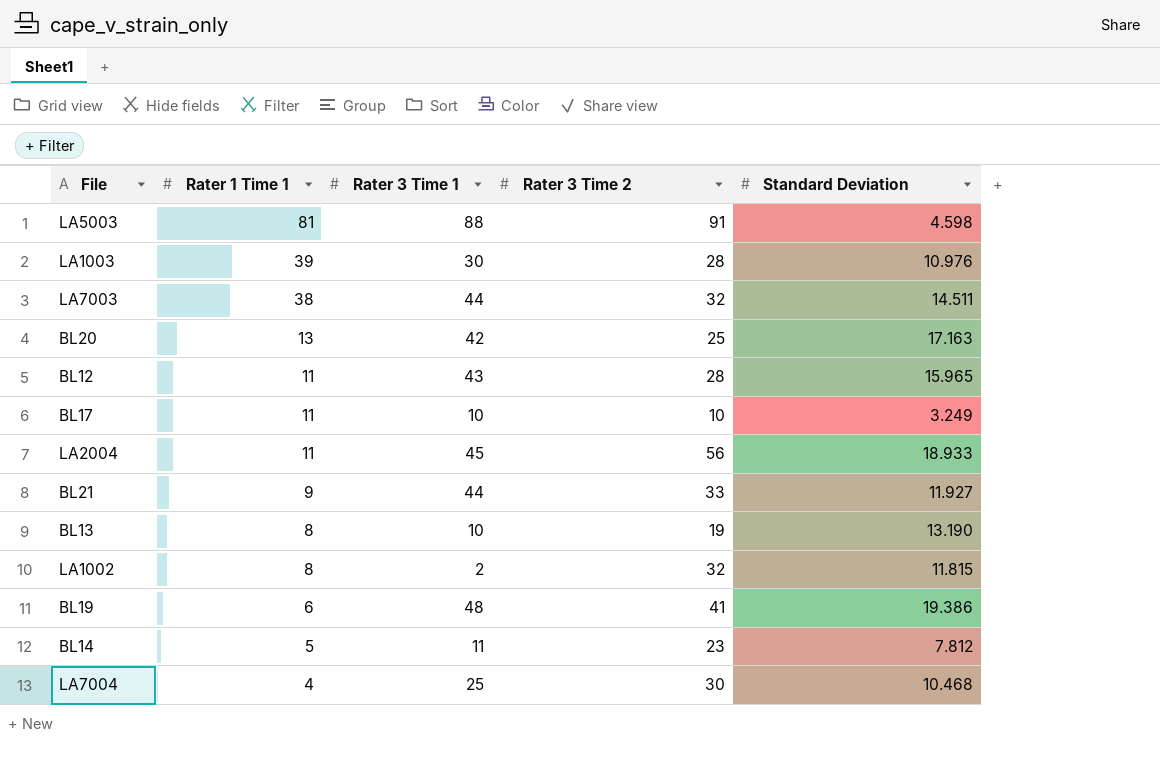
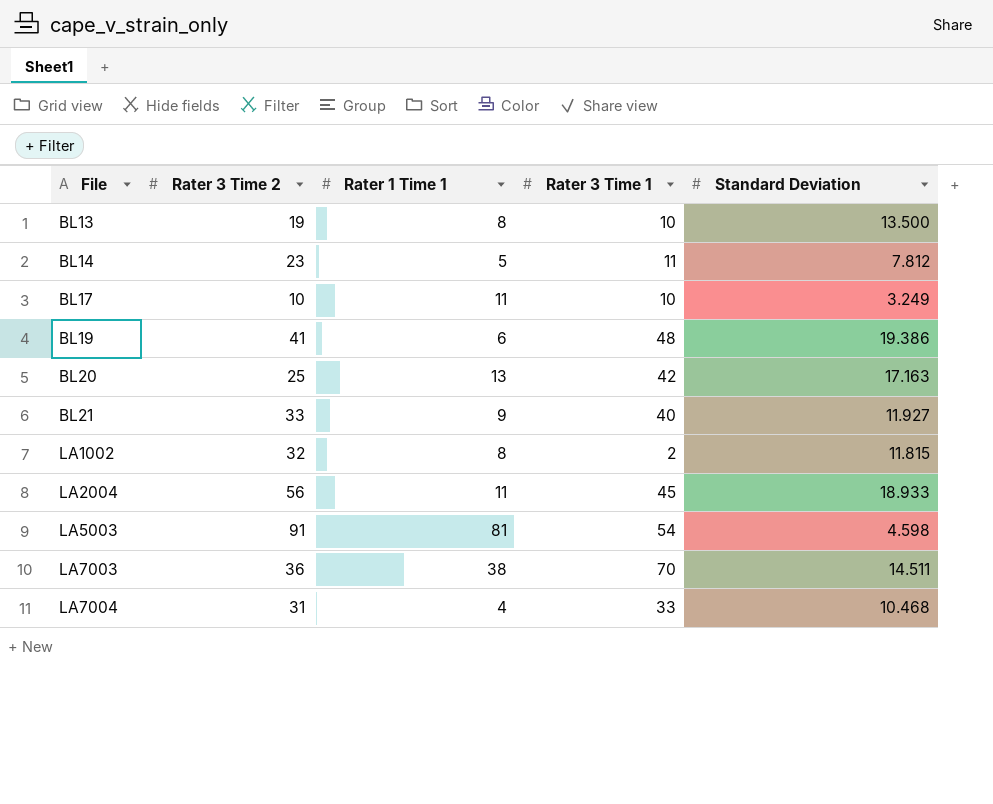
row order: Rater 1 Time 1 descending -> File ascending
column Rater 3 Time 2 | position: 4 -> 2
row LA1003: 39 | 30 | 28 | 10.976 -> none
row BL12: 11 | 43 | 28 | 15.965 -> none
BL13 | Standard Deviation: 13.190 -> 13.500
BL21 | Rater 3 Time 1: 44 -> 40
LA5003 | Rater 3 Time 1: 88 -> 54
LA7003 | Rater 3 Time 2: 32 -> 36
LA7003 | Rater 3 Time 1: 44 -> 70
LA7004 | Rater 3 Time 2: 30 -> 31
LA7004 | Rater 3 Time 1: 25 -> 33

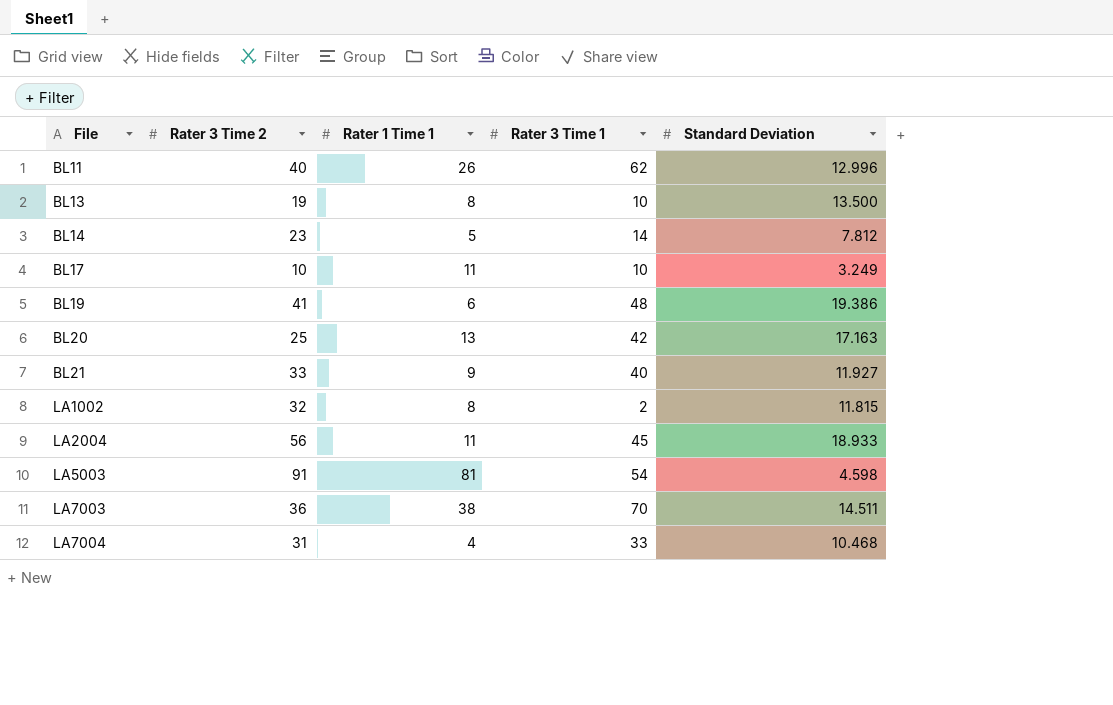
row BL11: none -> 40 | 26 | 62 | 12.996
BL14 | Rater 3 Time 1: 11 -> 14

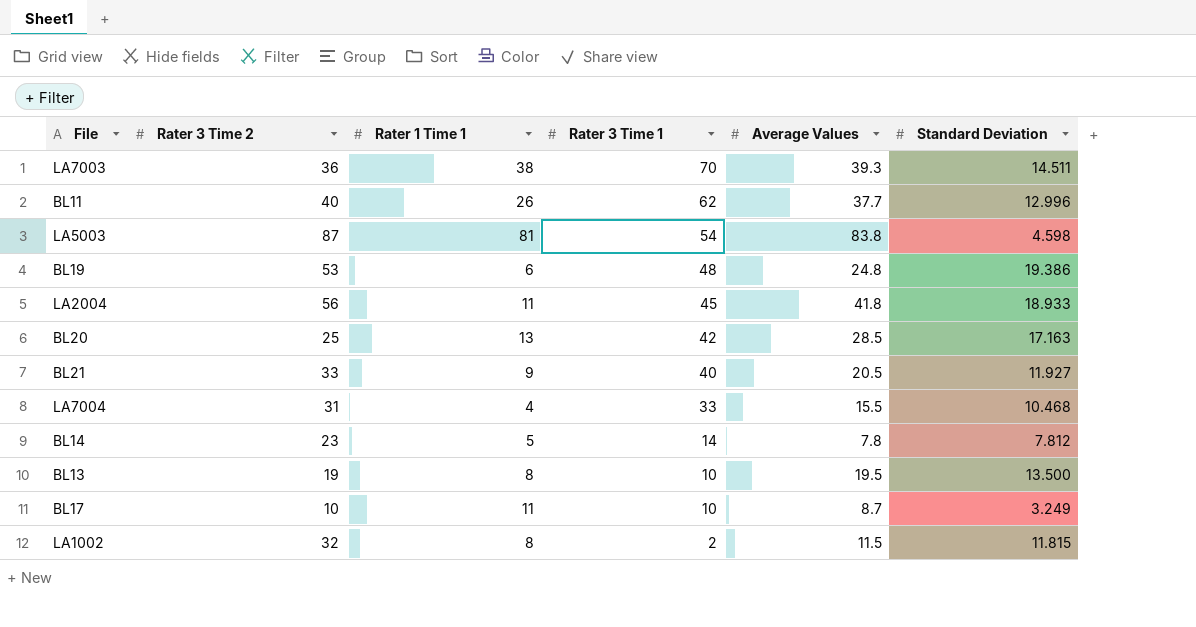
row order: File ascending -> Rater 3 Time 1 descending
column Average Values | position: none -> 5
LA5003 | Rater 3 Time 2: 91 -> 87
BL19 | Rater 3 Time 2: 41 -> 53

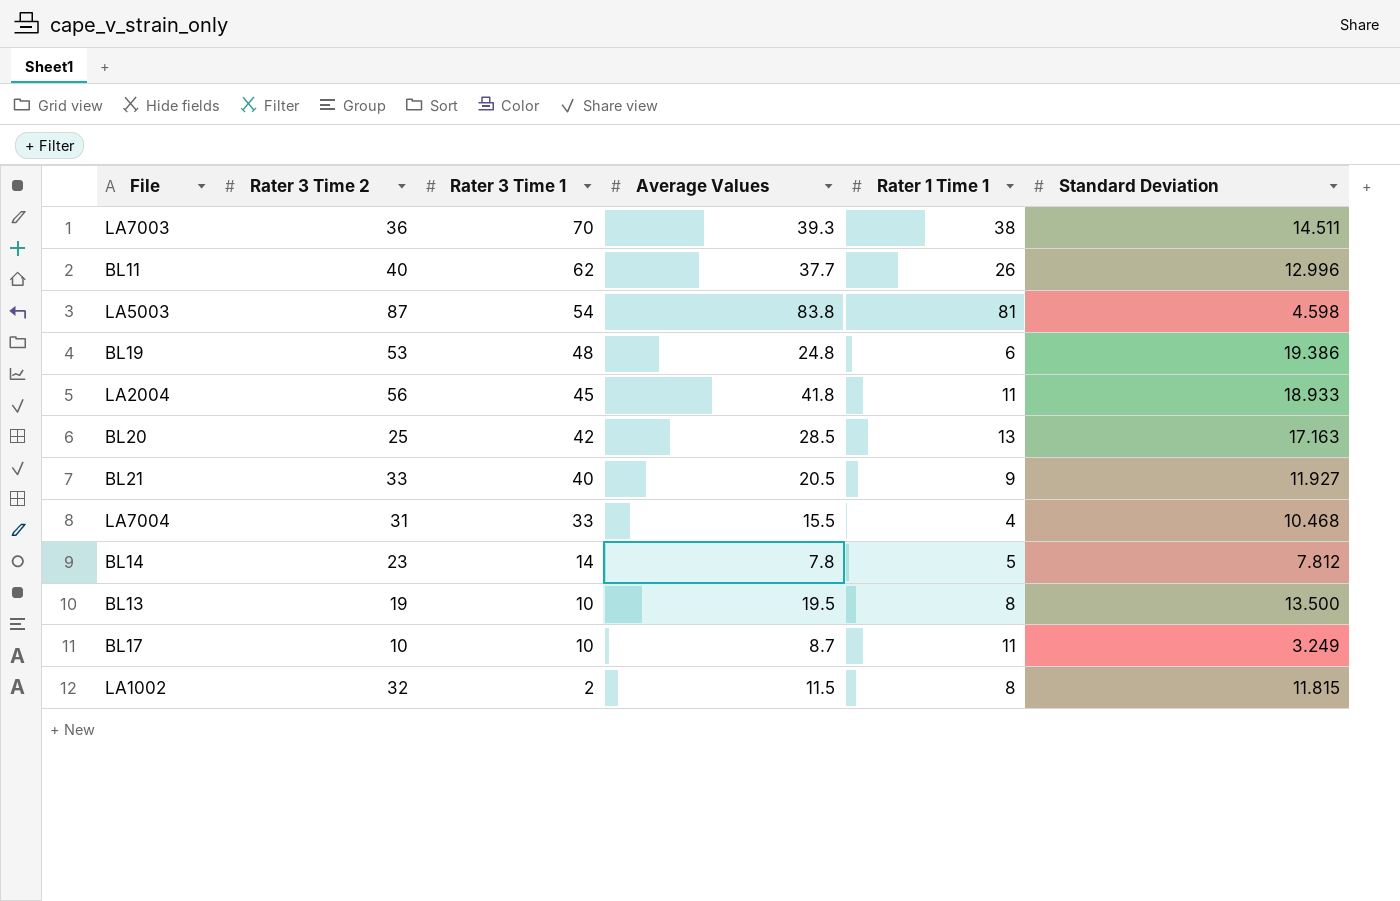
column Rater 1 Time 1 | position: 3 -> 5

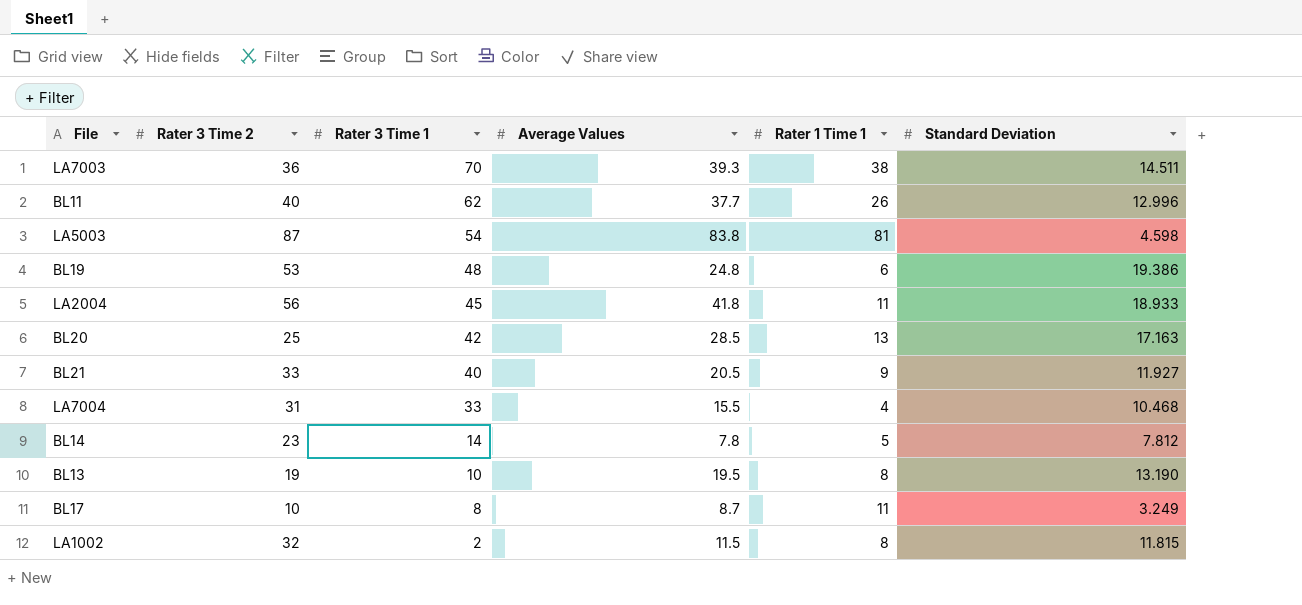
BL13 | Standard Deviation: 13.500 -> 13.190
BL17 | Rater 3 Time 1: 10 -> 8

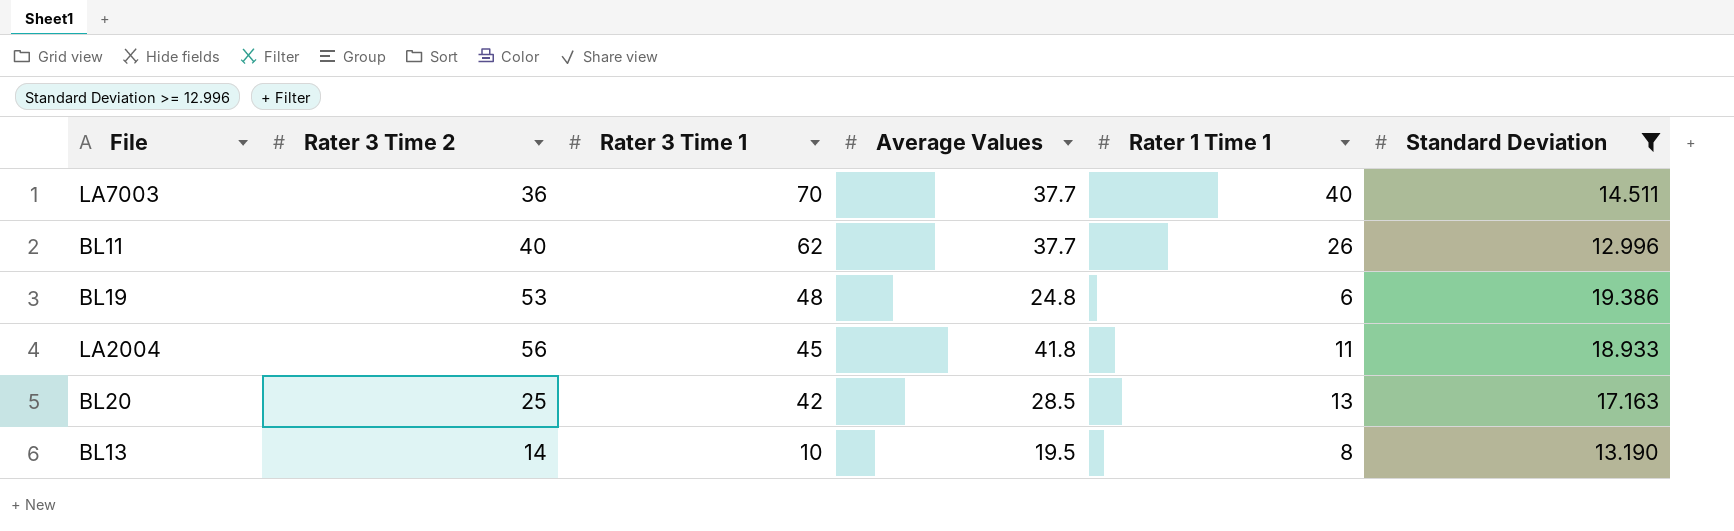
filter: none -> Standard Deviation >= 12.996
LA7003 | Average Values: 39.3 -> 37.7
LA7003 | Rater 1 Time 1: 38 -> 40
BL13 | Rater 3 Time 2: 19 -> 14

